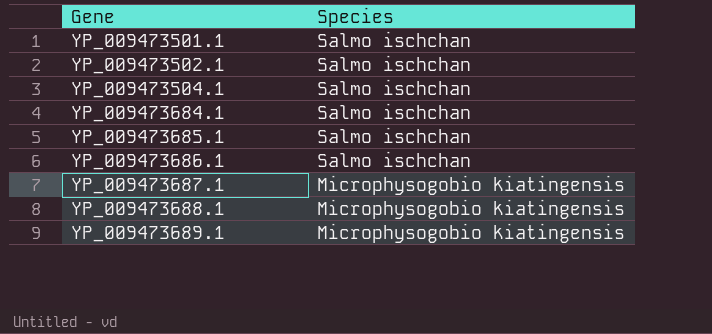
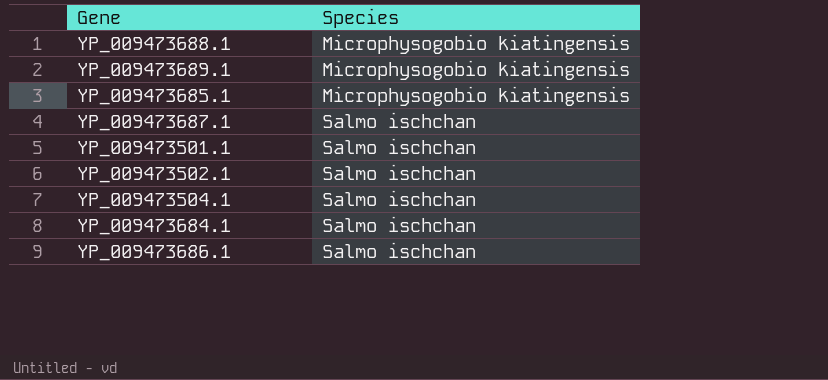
row order: Gene ascending -> Species ascending
YP_009473685.1 | Species: Salmo ischchan -> Microphysogobio kiatingensis
YP_009473687.1 | Species: Microphysogobio kiatingensis -> Salmo ischchan

